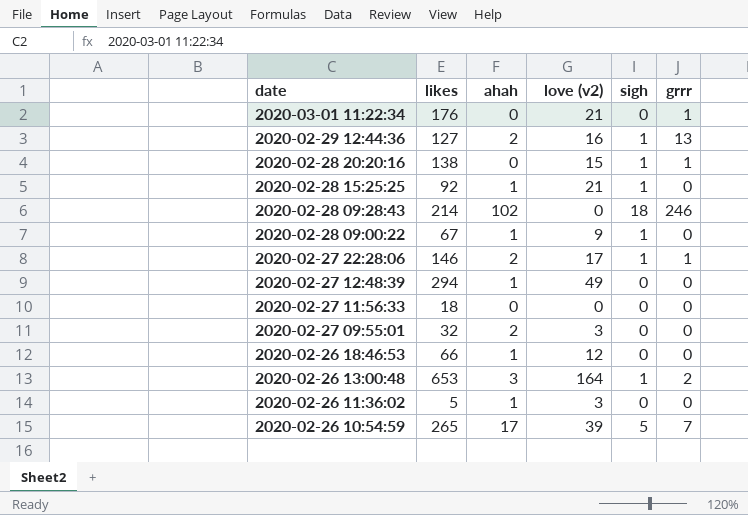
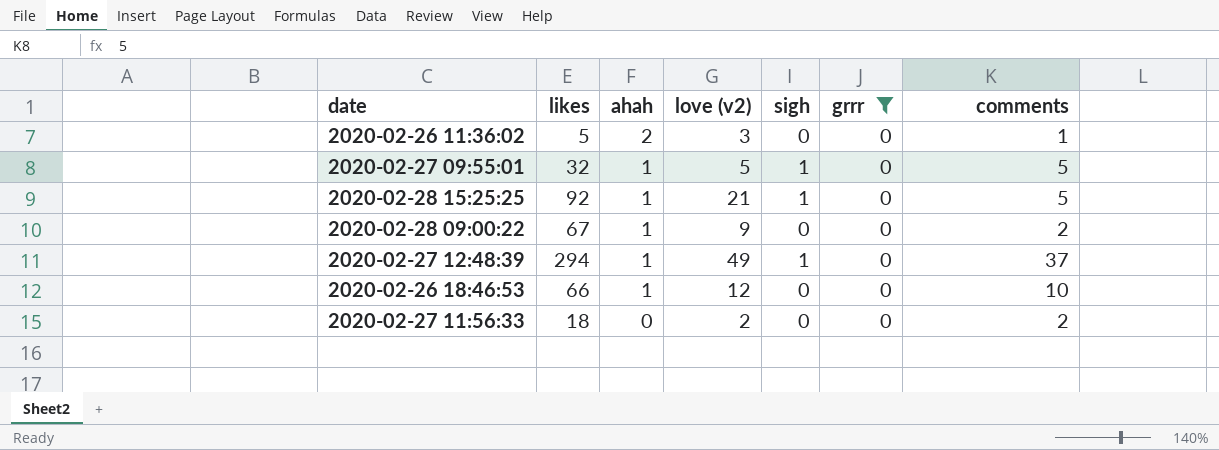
filter: none -> grrr = 0
row order: date descending -> ahah descending
column comments | position: none -> 7
2020-02-26 11:36:02 | ahah: 1 -> 2
2020-02-27 09:55:01 | ahah: 2 -> 1
2020-02-27 09:55:01 | love (v2): 3 -> 5
2020-02-27 09:55:01 | sigh: 0 -> 1
2020-02-28 09:00:22 | sigh: 1 -> 0
2020-02-27 12:48:39 | sigh: 0 -> 1
2020-02-27 11:56:33 | love (v2): 0 -> 2

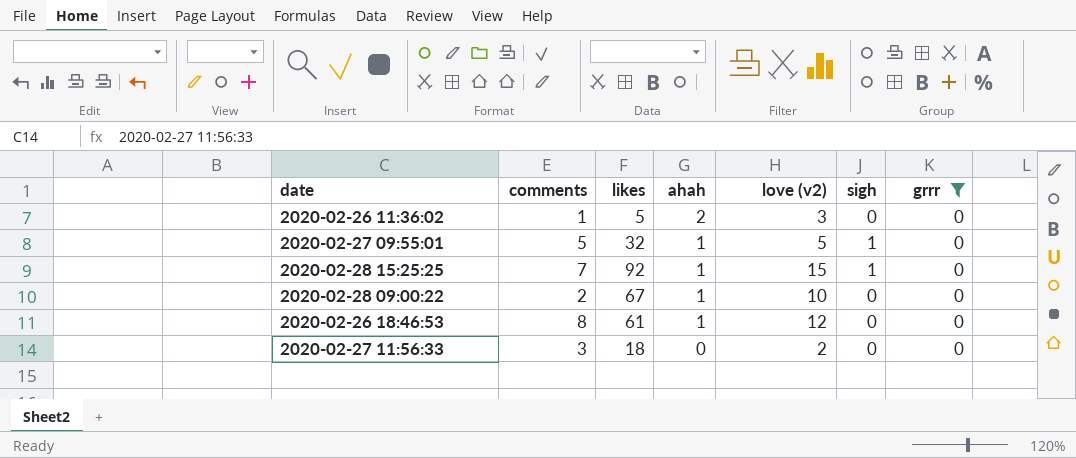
column comments | position: 7 -> 2
row 2020-02-27 12:48:39: 294 | 1 | 49 | 1 | 0 | 37 -> none
2020-02-28 15:25:25 | comments: 5 -> 7
2020-02-28 15:25:25 | love (v2): 21 -> 15
2020-02-28 09:00:22 | love (v2): 9 -> 10
2020-02-26 18:46:53 | comments: 10 -> 8
2020-02-26 18:46:53 | likes: 66 -> 61
2020-02-27 11:56:33 | comments: 2 -> 3

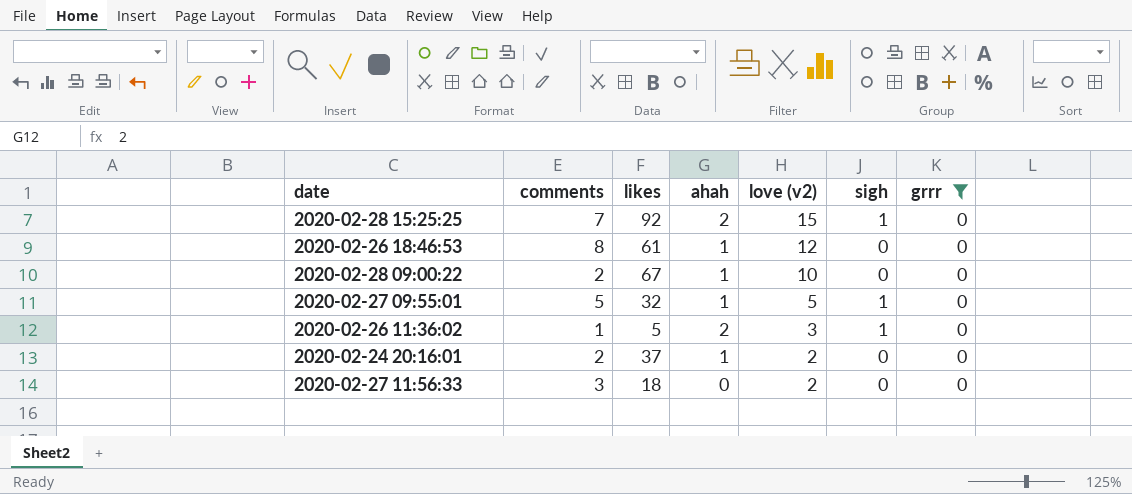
row order: ahah descending -> love (v2) descending
2020-02-28 15:25:25 | ahah: 1 -> 2
2020-02-26 11:36:02 | sigh: 0 -> 1
row 2020-02-24 20:16:01: none -> 2 | 37 | 1 | 2 | 0 | 0

